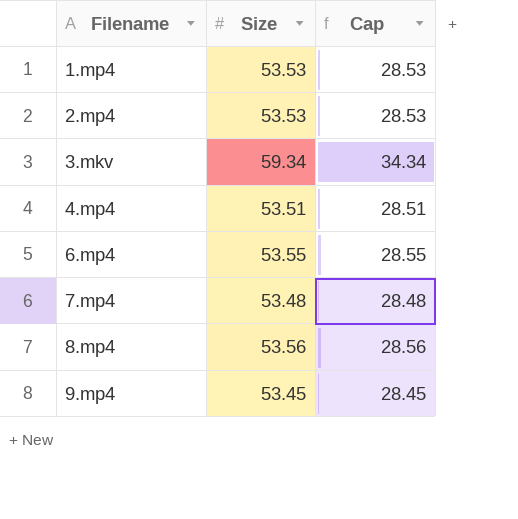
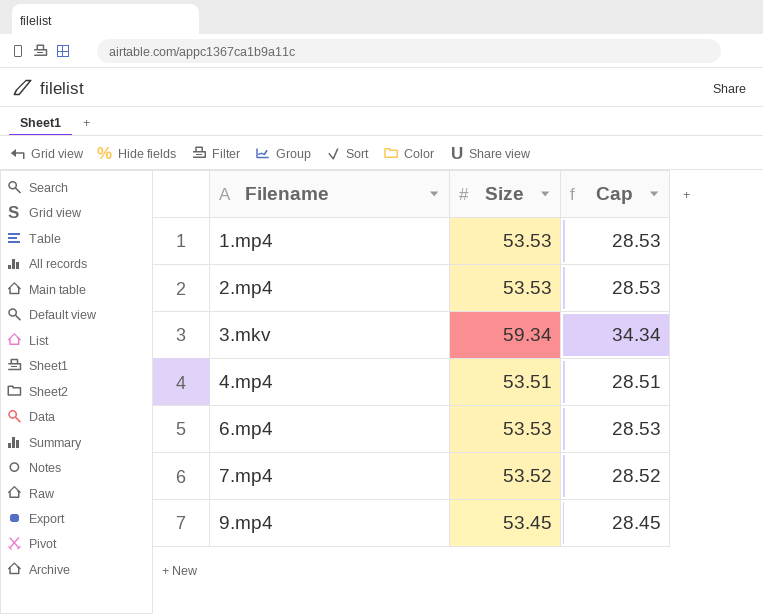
row 8.mp4: 53.56 | 28.56 -> none
6.mp4 | Size: 53.55 -> 53.53
6.mp4 | Cap: 28.55 -> 28.53
7.mp4 | Size: 53.48 -> 53.52
7.mp4 | Cap: 28.48 -> 28.52

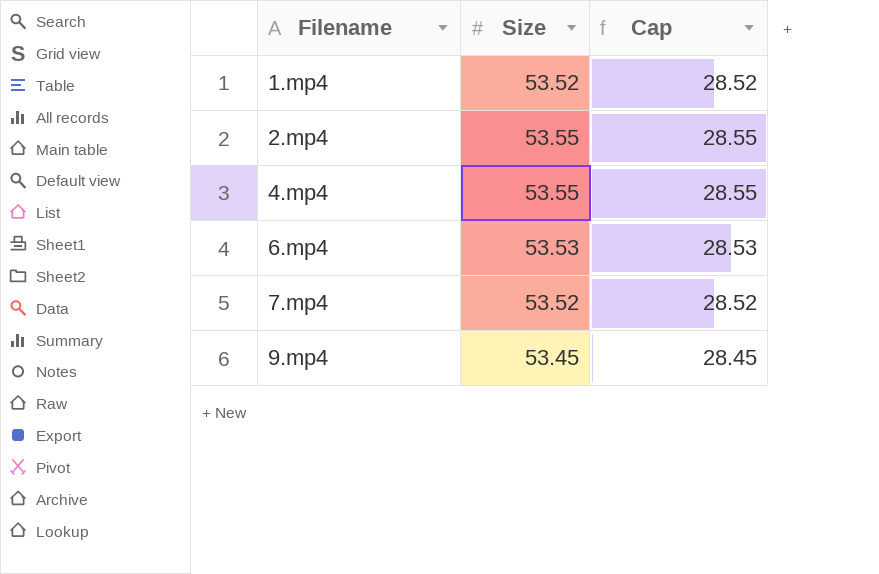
row 3.mkv: 59.34 | 34.34 -> none
1.mp4 | Size: 53.53 -> 53.52
1.mp4 | Cap: 28.53 -> 28.52
2.mp4 | Size: 53.53 -> 53.55
2.mp4 | Cap: 28.53 -> 28.55
4.mp4 | Size: 53.51 -> 53.55
4.mp4 | Cap: 28.51 -> 28.55

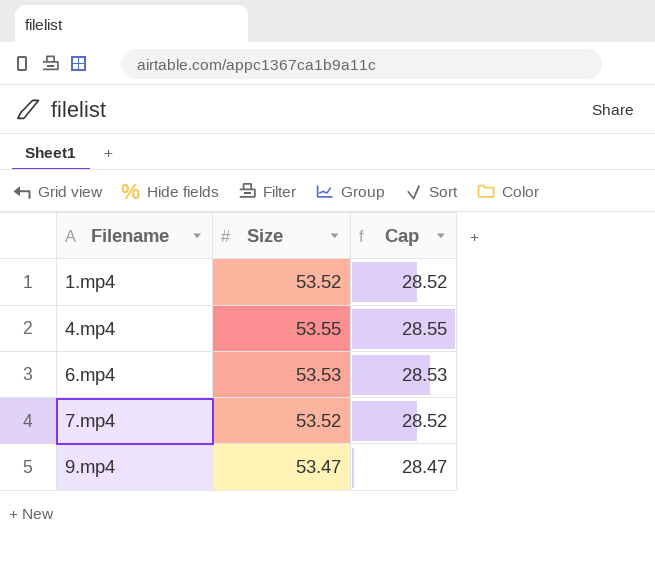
row 2.mp4: 53.55 | 28.55 -> none
9.mp4 | Size: 53.45 -> 53.47
9.mp4 | Cap: 28.45 -> 28.47

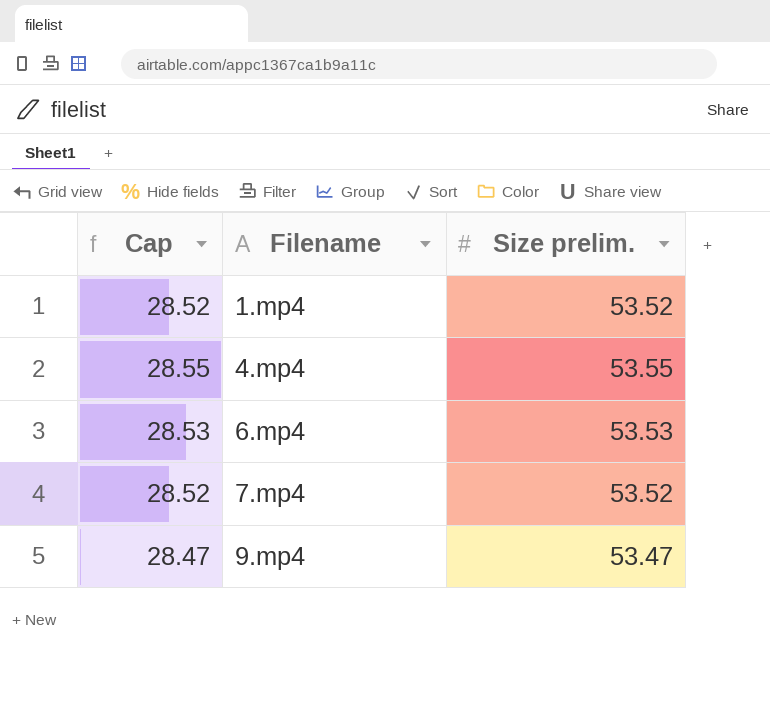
column Cap | position: 3 -> 1
column name: Size -> Size prelim.

